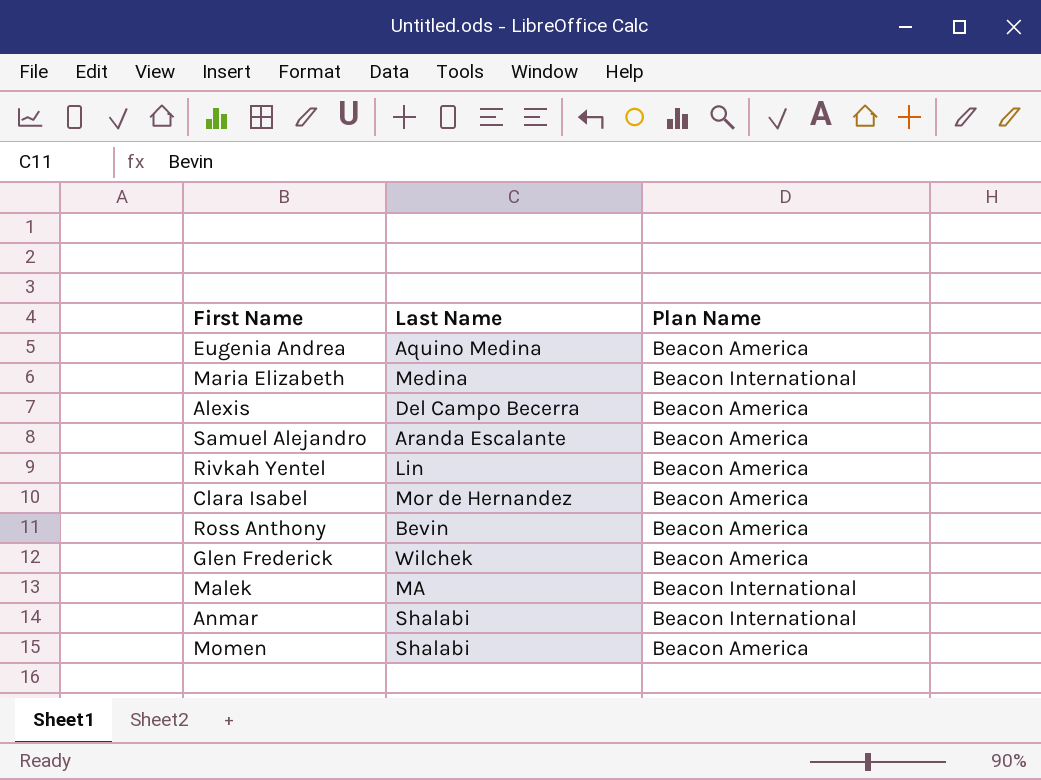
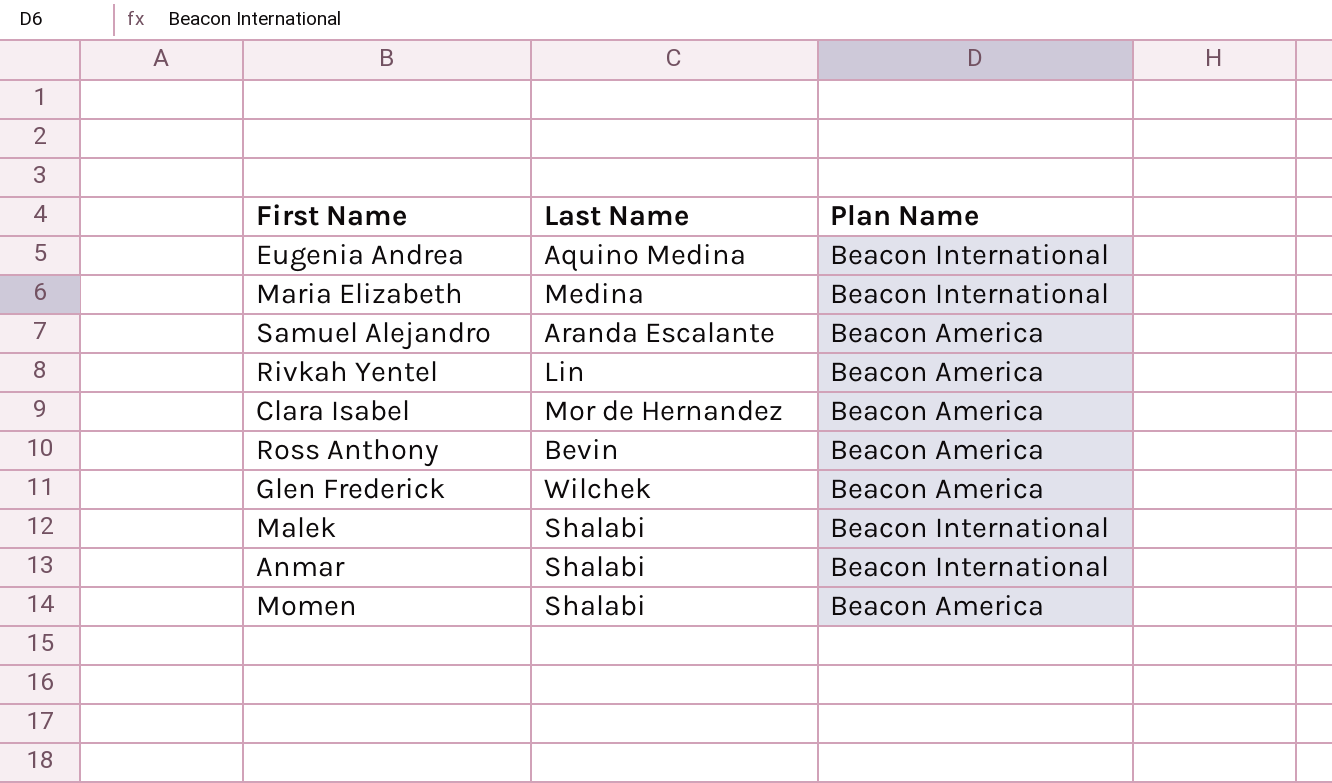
row Alexis: Del Campo Becerra | Beacon America -> none
Eugenia Andrea | Plan Name: Beacon America -> Beacon International
Malek | Last Name: MA -> Shalabi

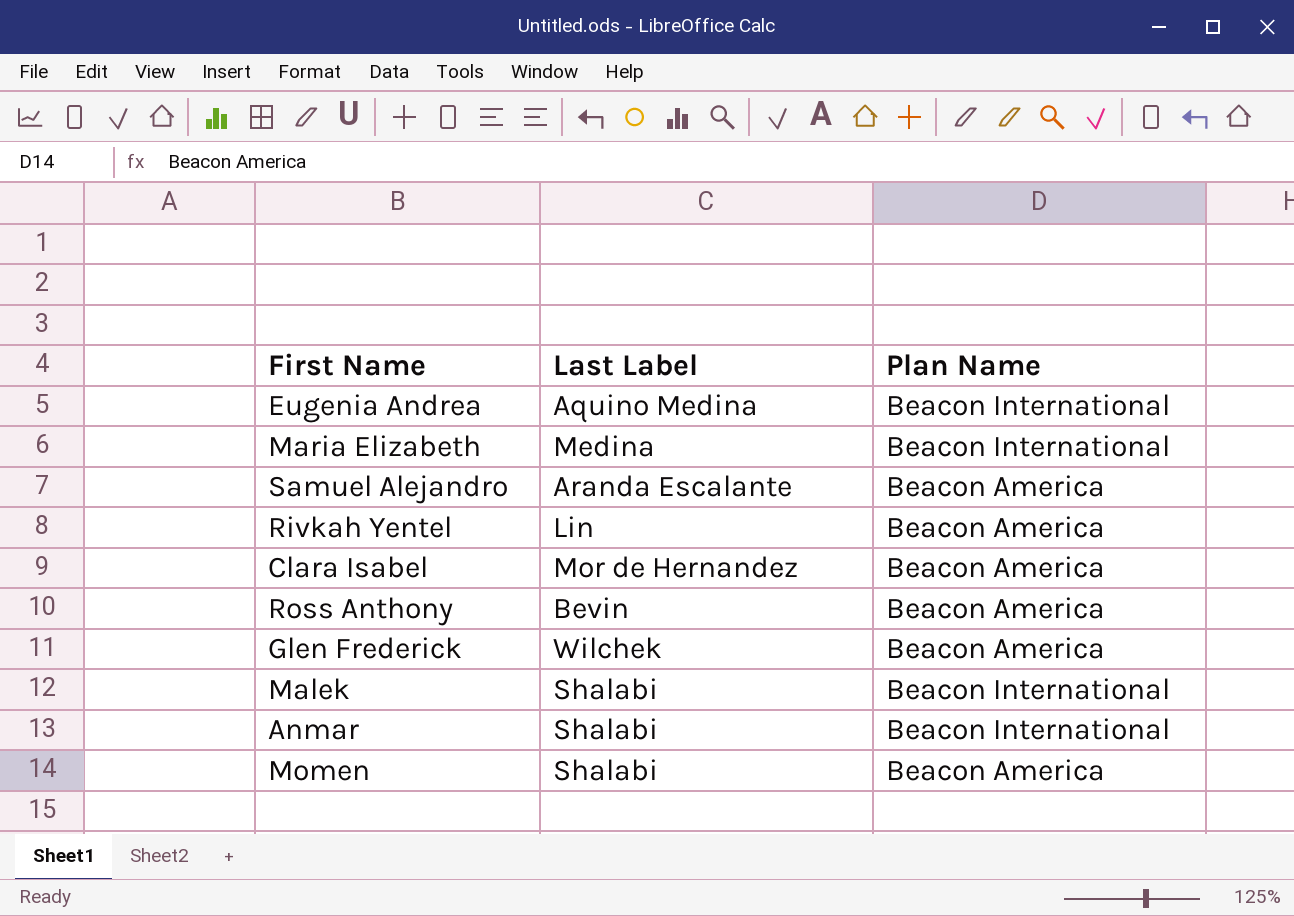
column name: Last Name -> Last Label

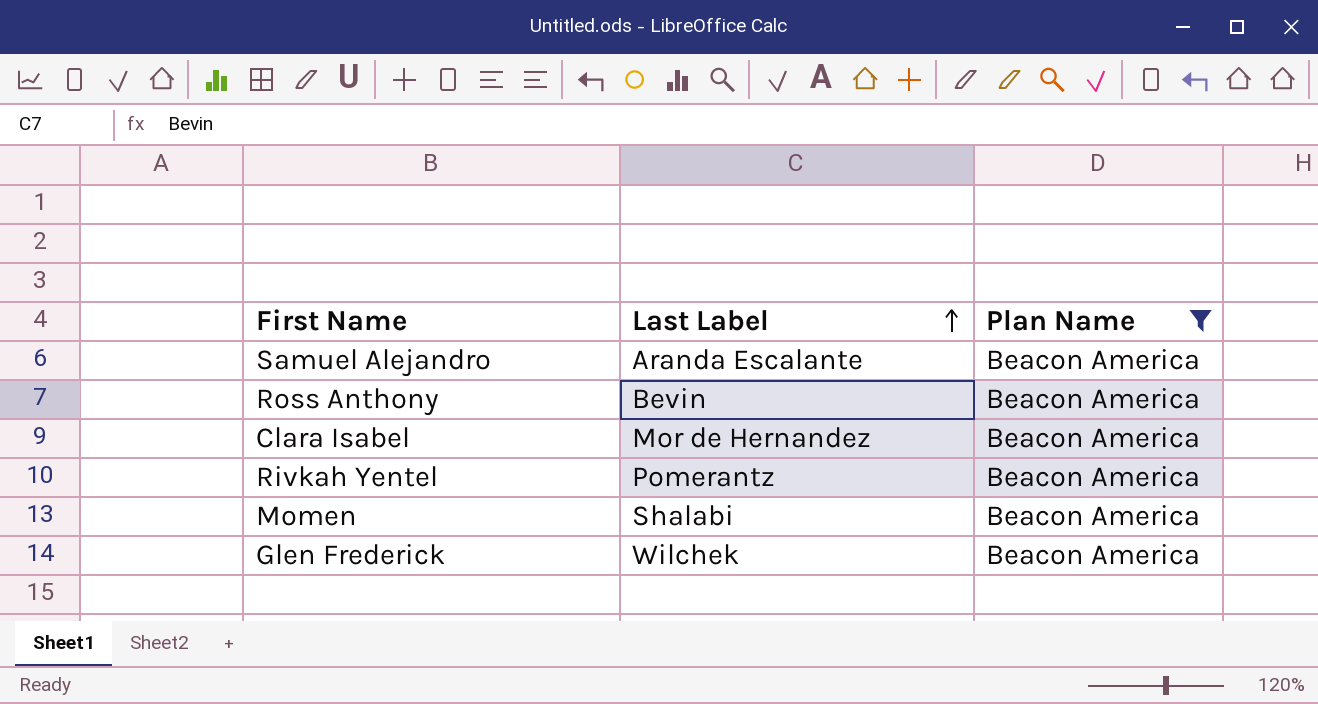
filter: none -> Plan Name = Beacon America
row order: none -> Last Label ascending
Rivkah Yentel | Last Label: Lin -> Pomerantz

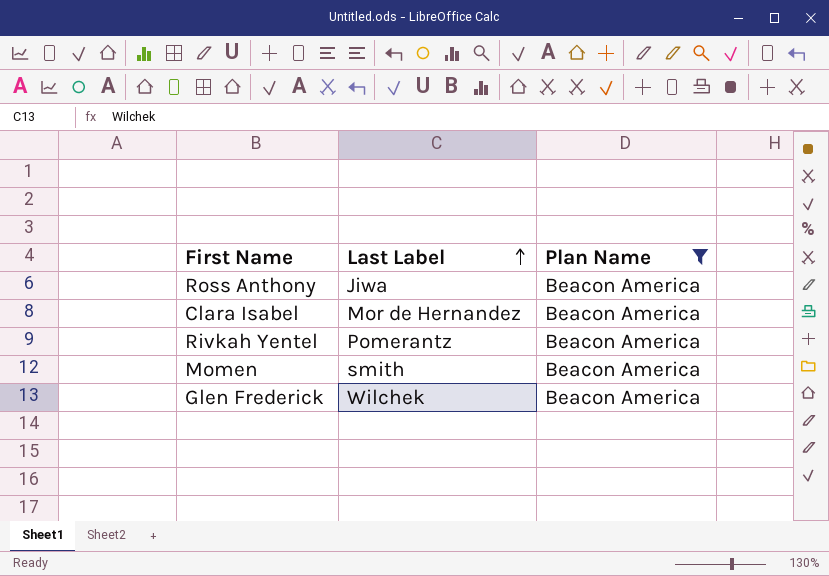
row Samuel Alejandro: Aranda Escalante | Beacon America -> none
Ross Anthony | Last Label: Bevin -> Jiwa
Momen | Last Label: Shalabi -> smith

